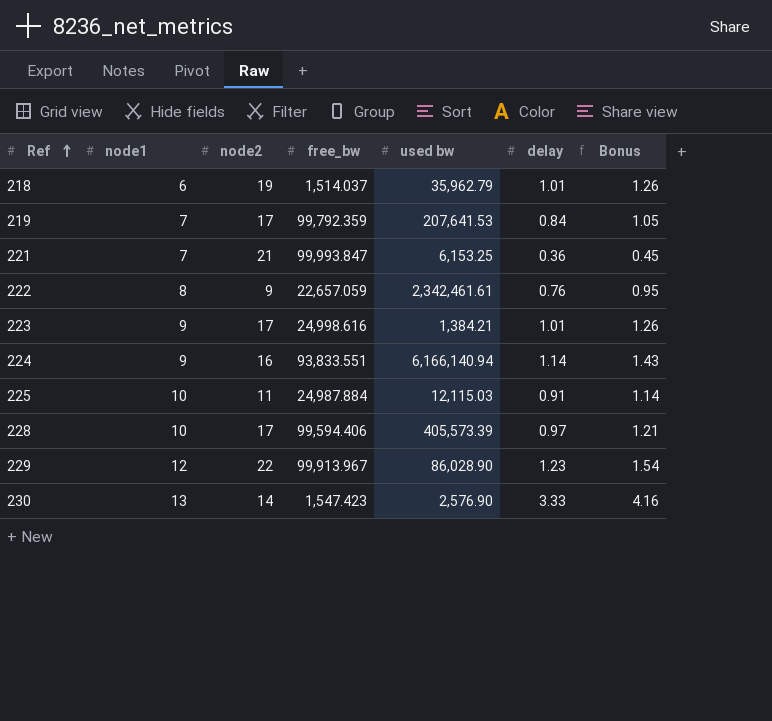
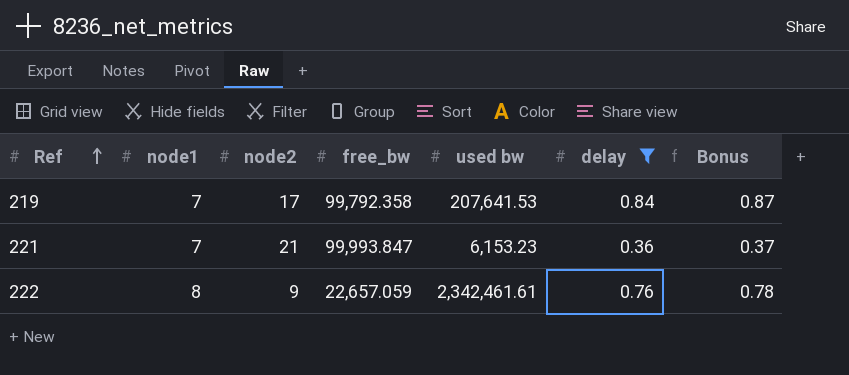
filter: none -> delay <= 0.84
column Bonus | formula: [delay] * 1.25 -> [delay] * 1.03
219 | free_bw: 99,792.359 -> 99,792.358
221 | used bw: 6,153.25 -> 6,153.23

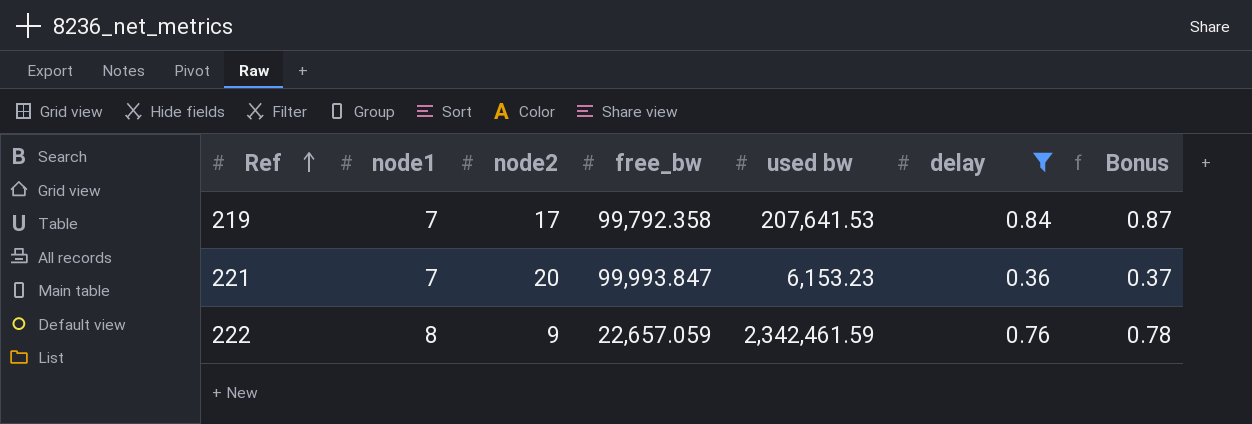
221 | node2: 21 -> 20
222 | used bw: 2,342,461.61 -> 2,342,461.59

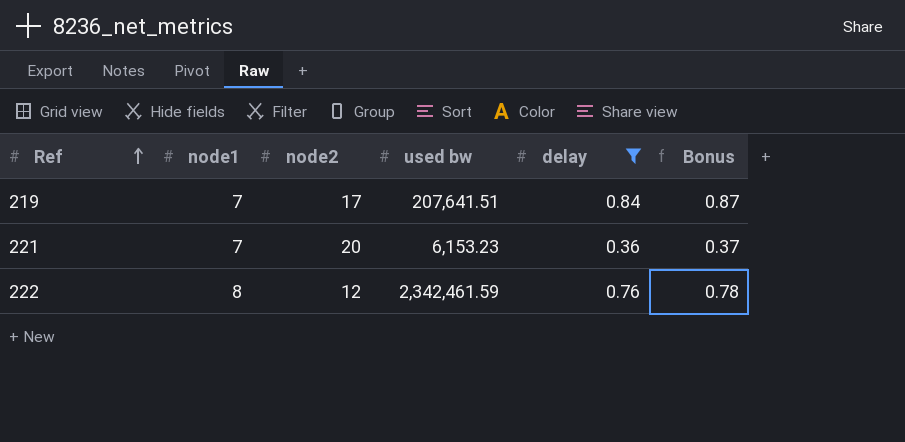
column free_bw | position: 4 -> none
219 | used bw: 207,641.53 -> 207,641.51
222 | node2: 9 -> 12

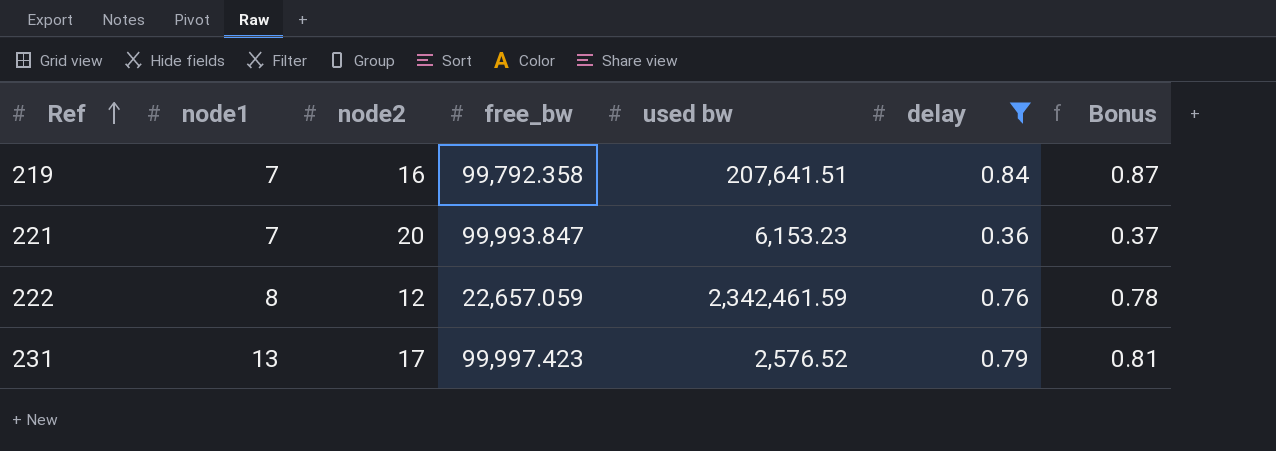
column free_bw | position: none -> 4
219 | node2: 17 -> 16
row 231: none -> 13 | 17 | 99,997.423 | 2,576.52 | 0.79 | 0.81

